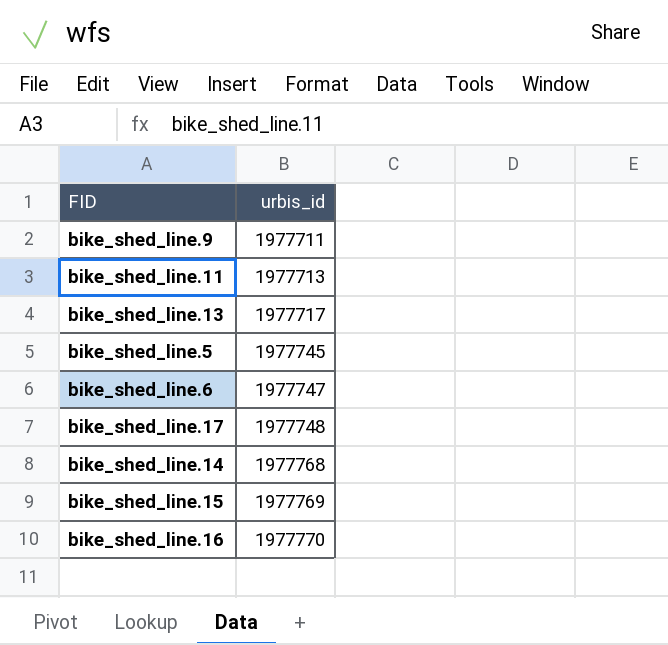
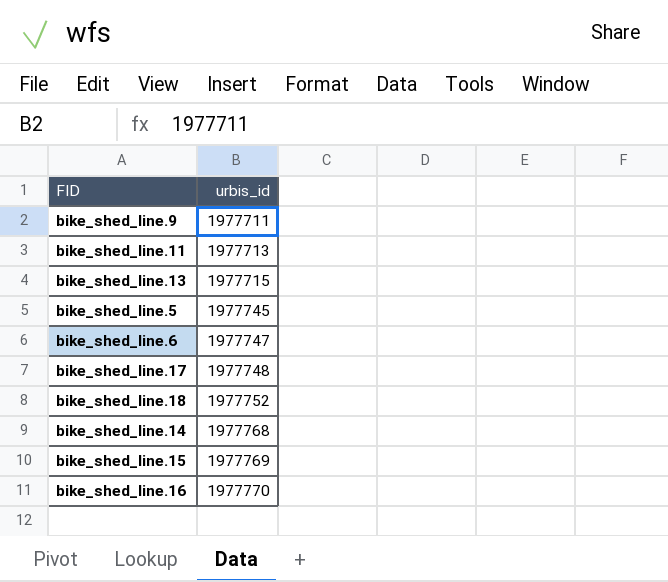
bike_shed_line.13 | urbis_id: 1977717 -> 1977715
row bike_shed_line.18: none -> 1977752

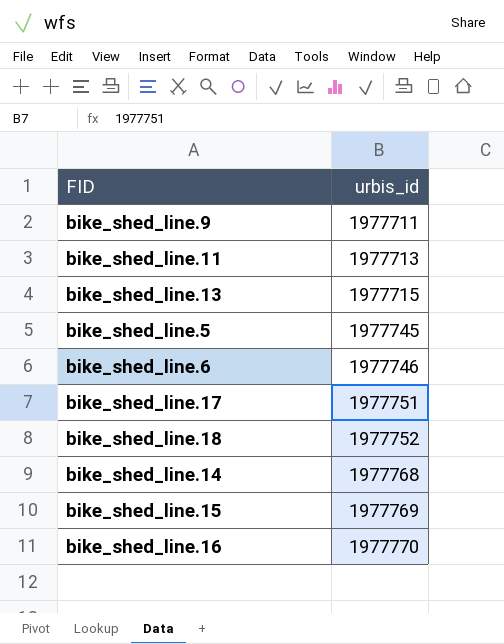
bike_shed_line.6 | urbis_id: 1977747 -> 1977746
bike_shed_line.17 | urbis_id: 1977748 -> 1977751

